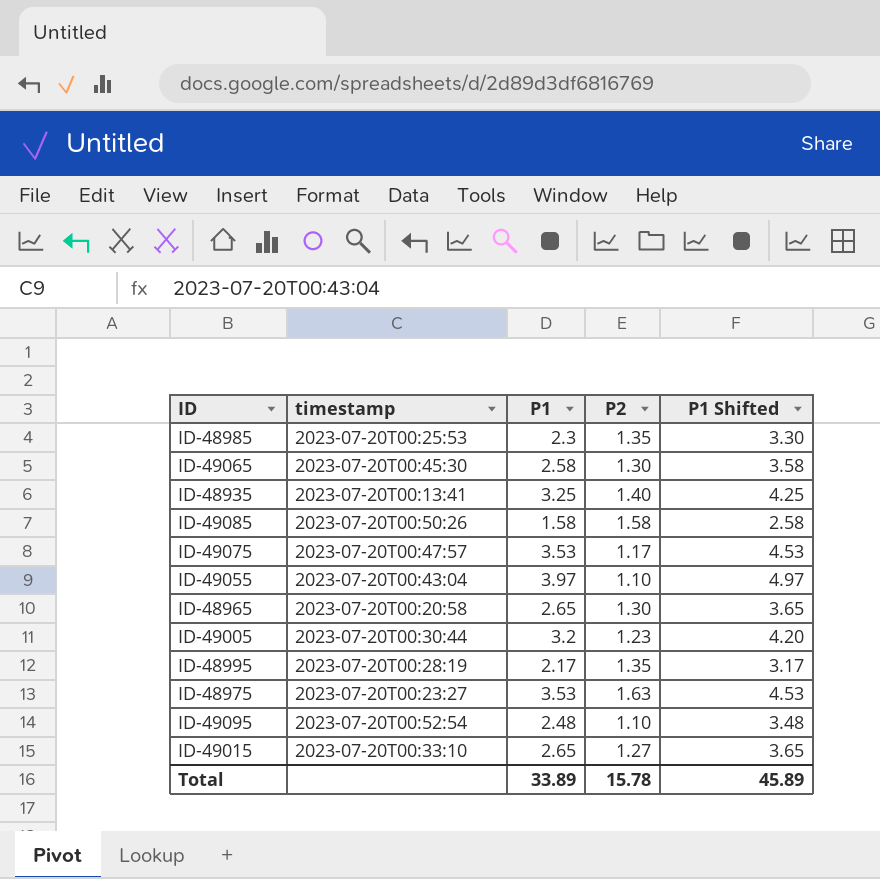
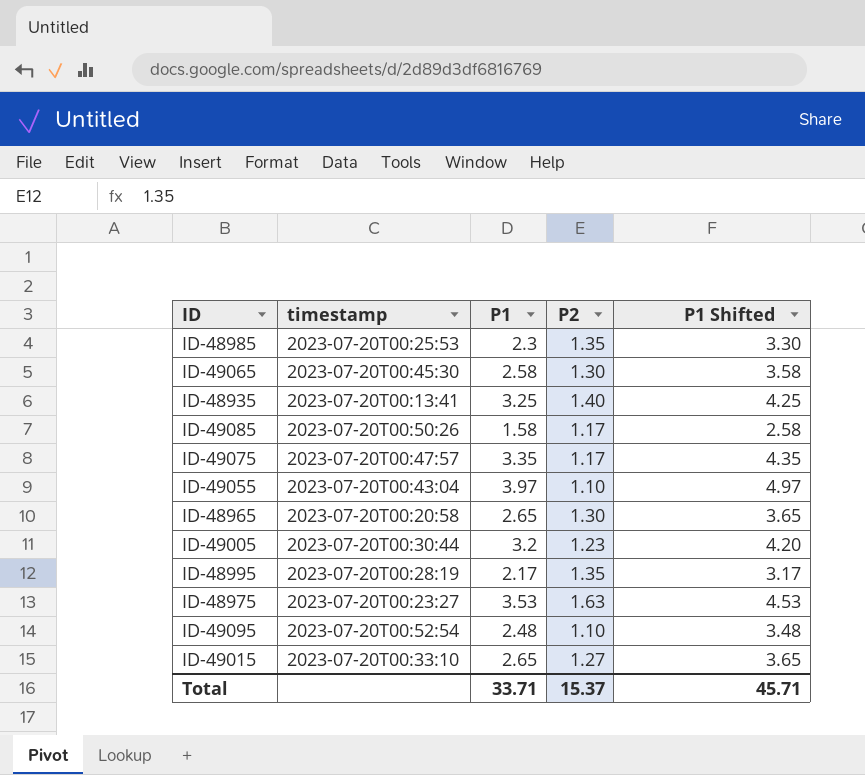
ID-49085 | P2: 1.58 -> 1.17
ID-49075 | P1: 3.53 -> 3.35
ID-49075 | P1 Shifted: 4.53 -> 4.35
Total | P1: 33.89 -> 33.71
Total | P2: 15.78 -> 15.37
Total | P1 Shifted: 45.89 -> 45.71

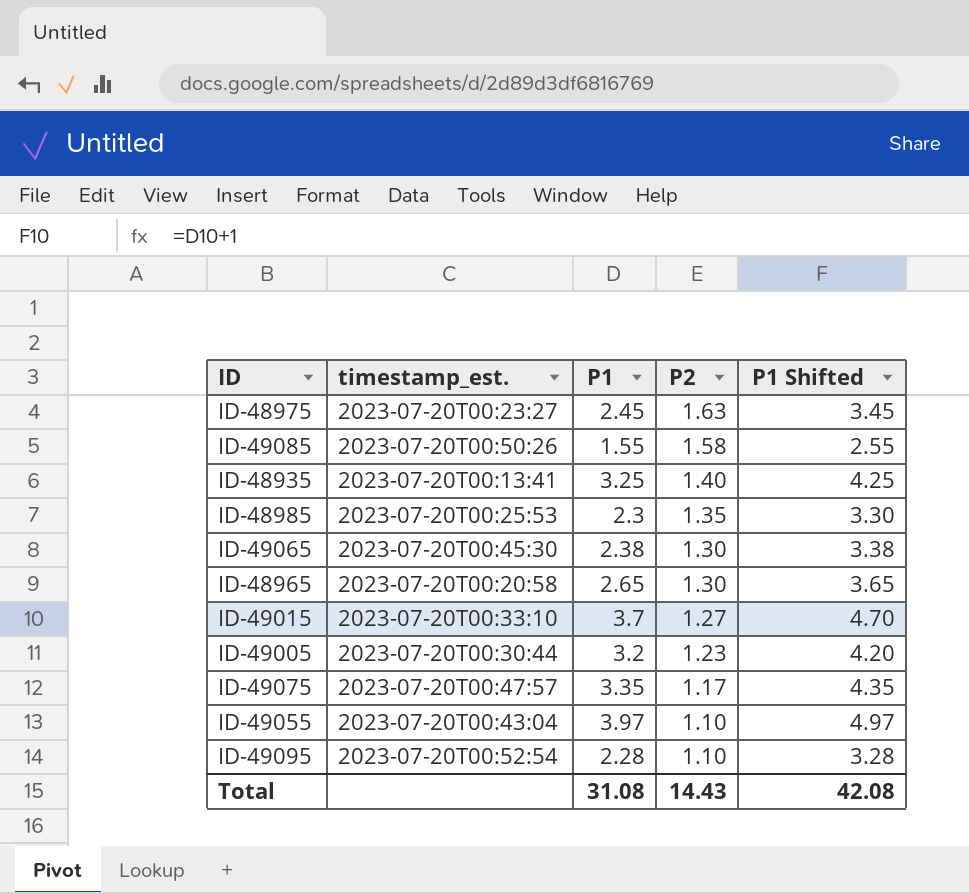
row order: none -> P2 descending
column name: timestamp -> timestamp_est.
row ID-48995: 2023-07-20T00:28:19 | 2.17 | 1.35 | 3.17 -> none
ID-48975 | P1: 3.53 -> 2.45
ID-48975 | P1 Shifted: 4.53 -> 3.45
ID-49085 | P1: 1.58 -> 1.55
ID-49085 | P2: 1.17 -> 1.58
ID-49085 | P1 Shifted: 2.58 -> 2.55
ID-49065 | P1: 2.58 -> 2.38
ID-49065 | P1 Shifted: 3.58 -> 3.38
ID-49015 | P1: 2.65 -> 3.7
ID-49015 | P1 Shifted: 3.65 -> 4.70
ID-49095 | P1: 2.48 -> 2.28
ID-49095 | P1 Shifted: 3.48 -> 3.28
Total | P1: 33.71 -> 31.08
Total | P2: 15.37 -> 14.43
Total | P1 Shifted: 45.71 -> 42.08

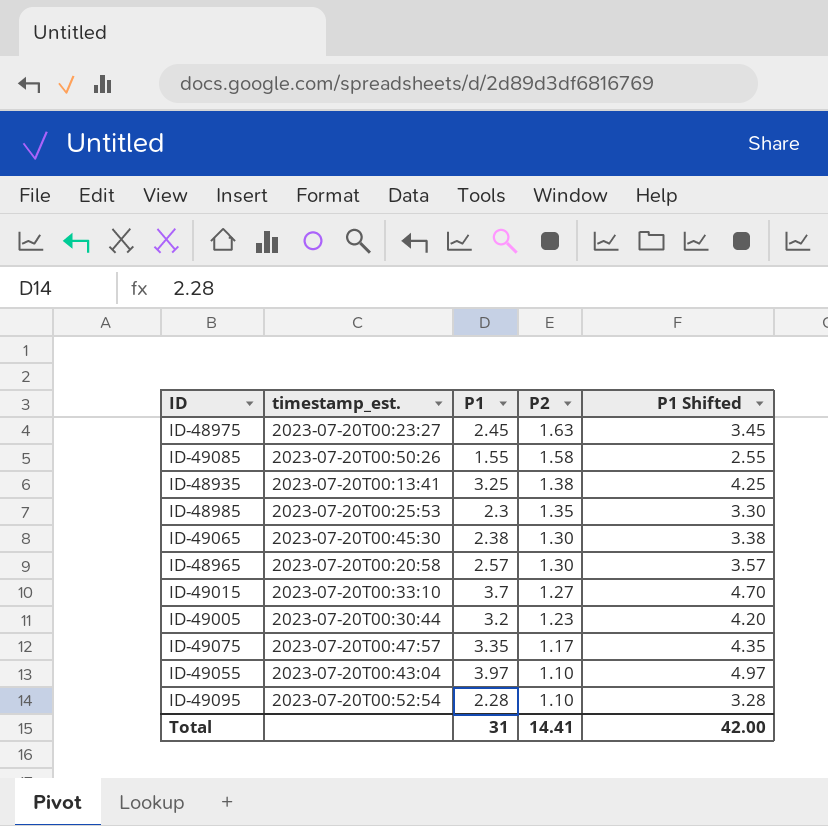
ID-48935 | P2: 1.40 -> 1.38
ID-48965 | P1: 2.65 -> 2.57
ID-48965 | P1 Shifted: 3.65 -> 3.57
Total | P1: 31.08 -> 31
Total | P2: 14.43 -> 14.41
Total | P1 Shifted: 42.08 -> 42.00

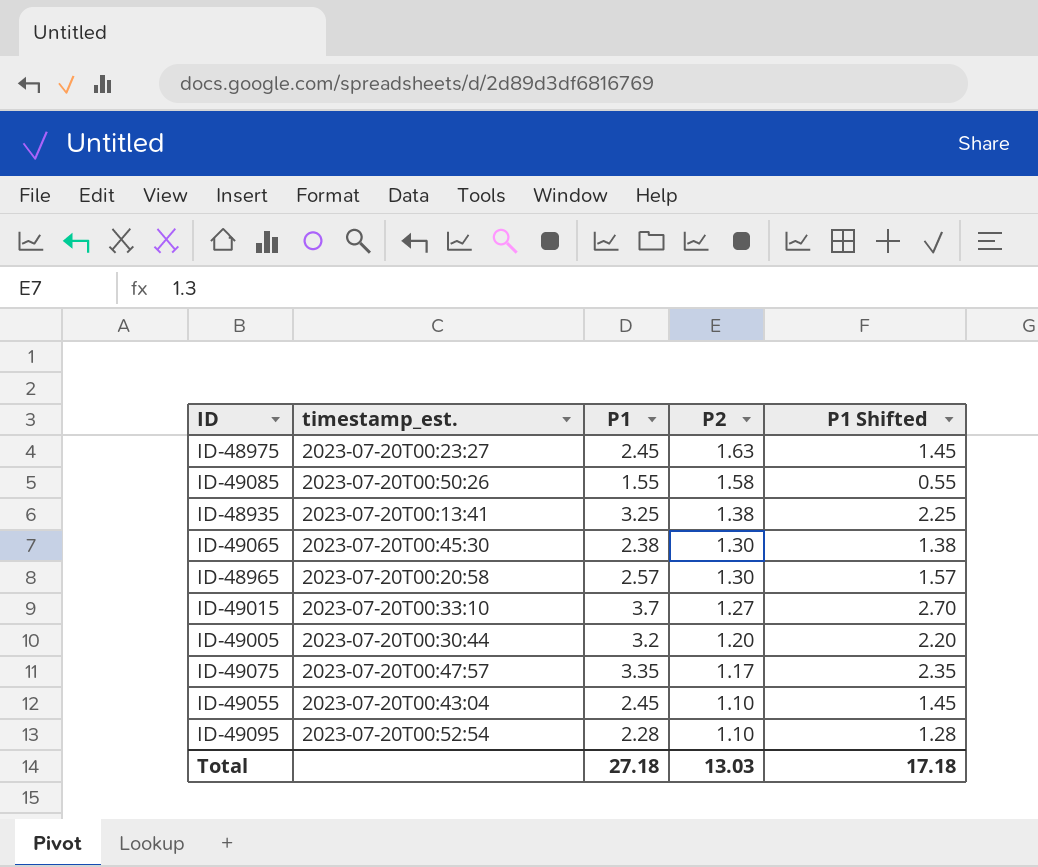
column P1 Shifted | formula: [P1] + 1 -> [P1] - 1
row ID-48985: 2023-07-20T00:25:53 | 2.3 | 1.35 | 3.30 -> none
ID-49005 | P2: 1.23 -> 1.20
ID-49055 | P1: 3.97 -> 2.45
Total | P1: 31 -> 27.18
Total | P2: 14.41 -> 13.03
Total | P1 Shifted: 42.00 -> 17.18

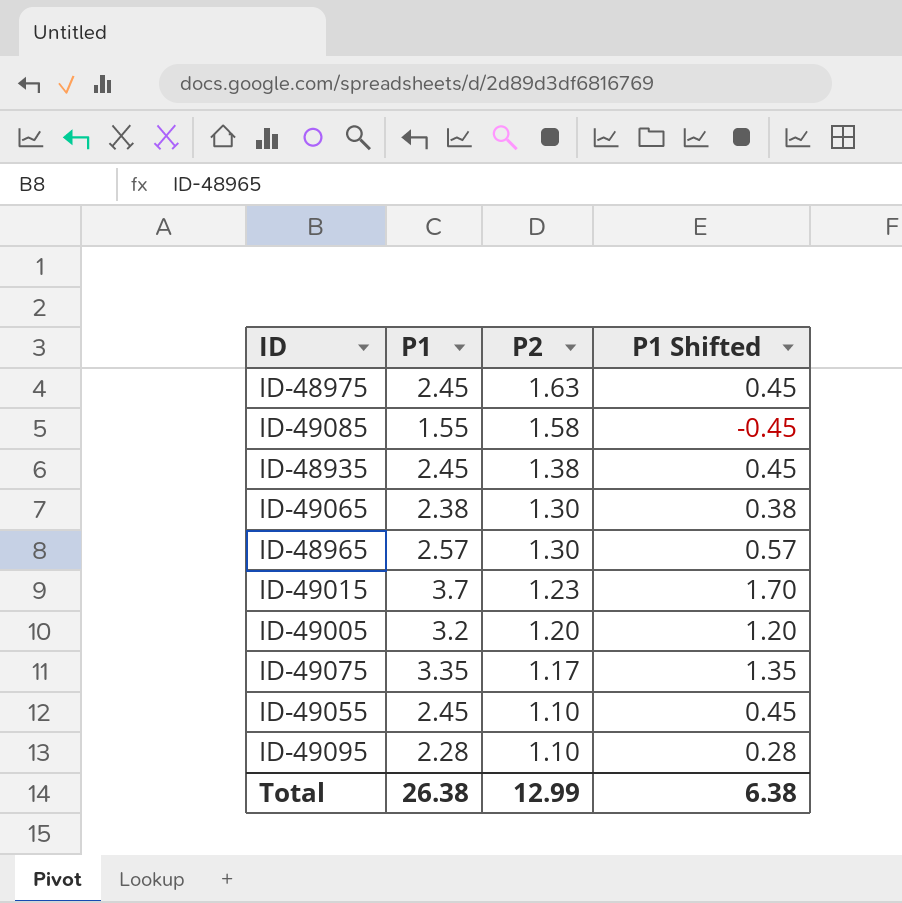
column timestamp_est. | position: 2 -> none
column P1 Shifted | formula: [P1] - 1 -> [P1] - 2
ID-48935 | P1: 3.25 -> 2.45
ID-49015 | P2: 1.27 -> 1.23
Total | P1: 27.18 -> 26.38
Total | P2: 13.03 -> 12.99
Total | P1 Shifted: 17.18 -> 6.38

